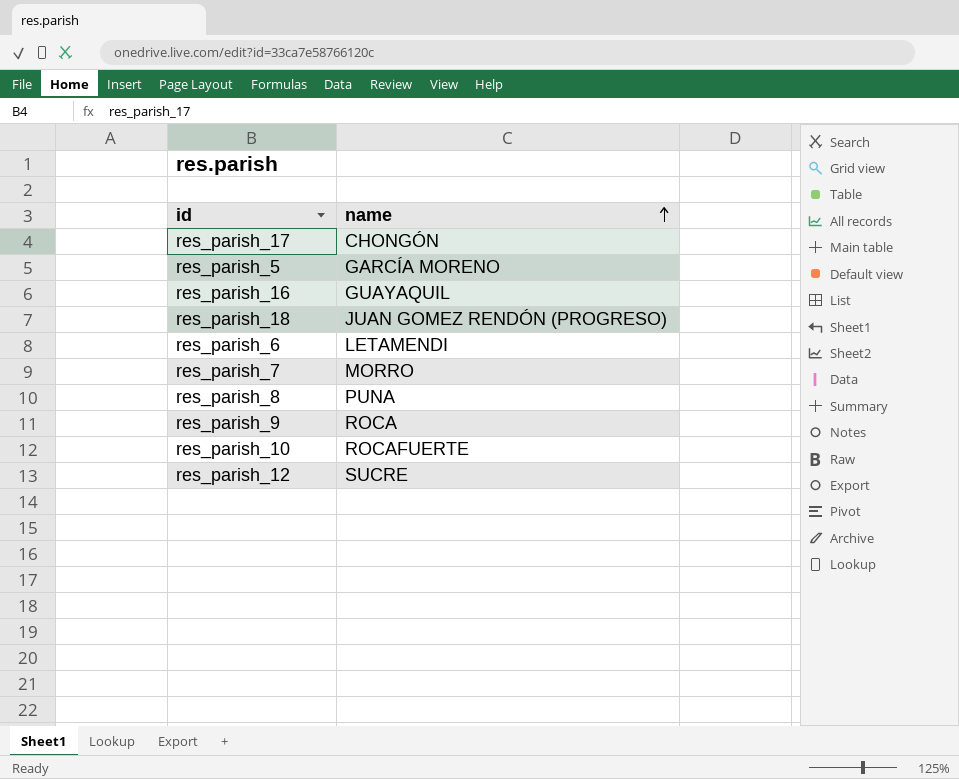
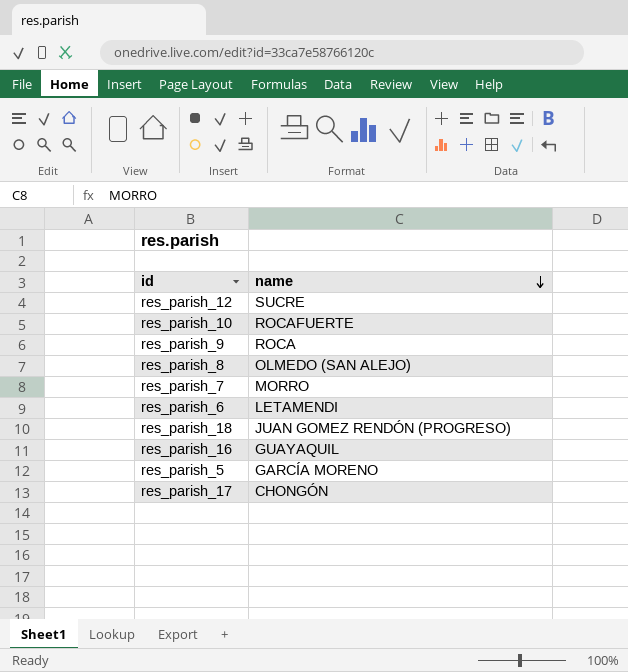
row order: name ascending -> name descending
res_parish_8 | name: PUNA -> OLMEDO (SAN ALEJO)

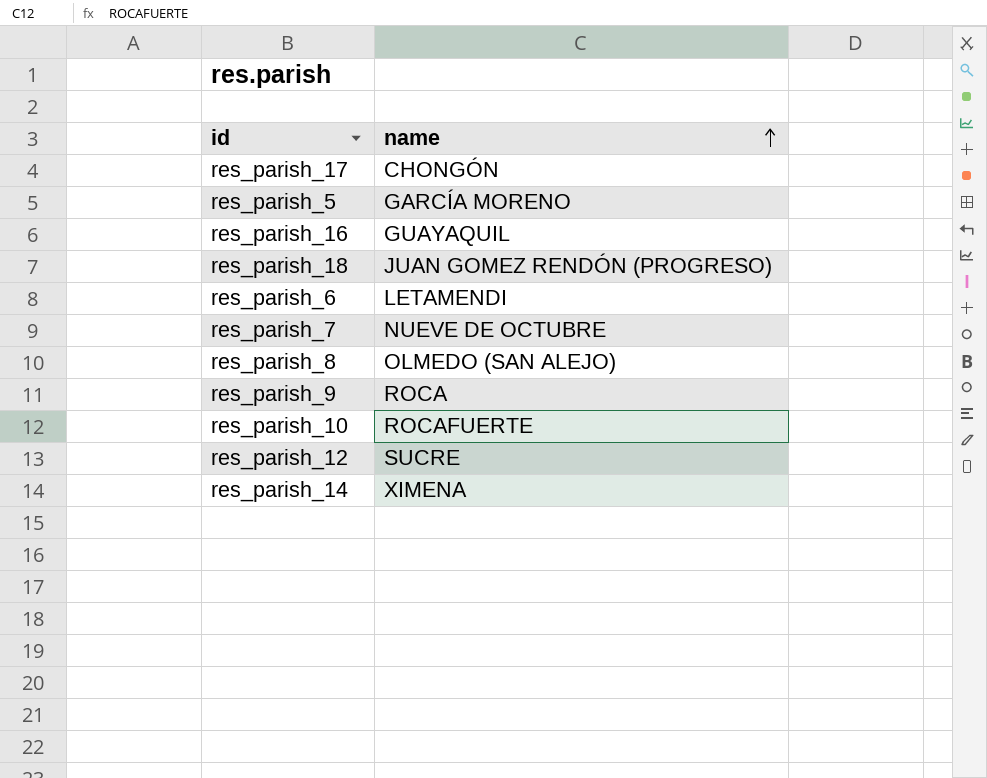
row order: name descending -> name ascending
res_parish_7 | name: MORRO -> NUEVE DE OCTUBRE
row res_parish_14: none -> XIMENA

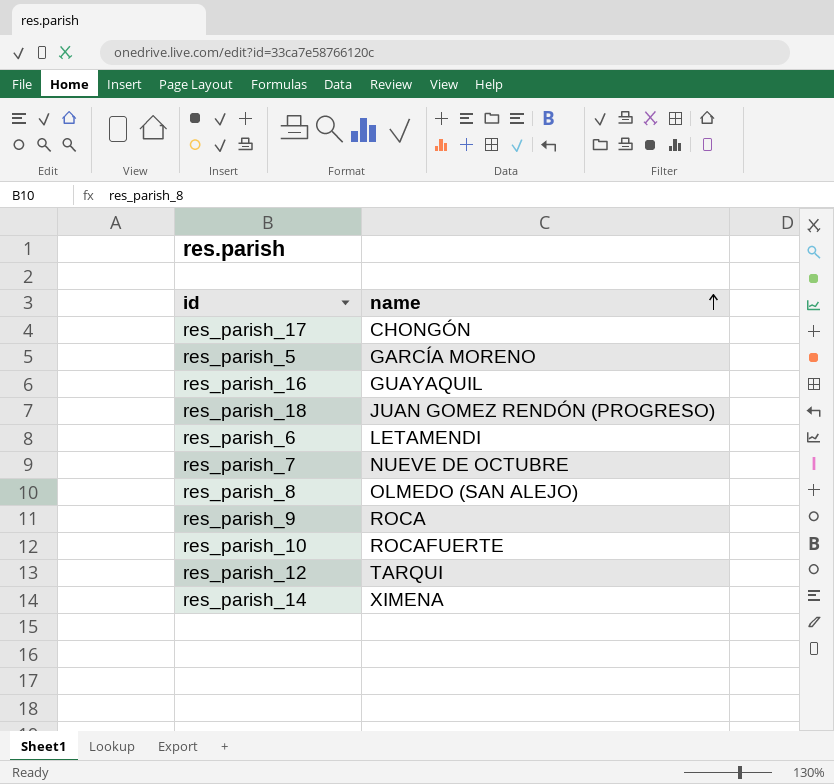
res_parish_12 | name: SUCRE -> TARQUI

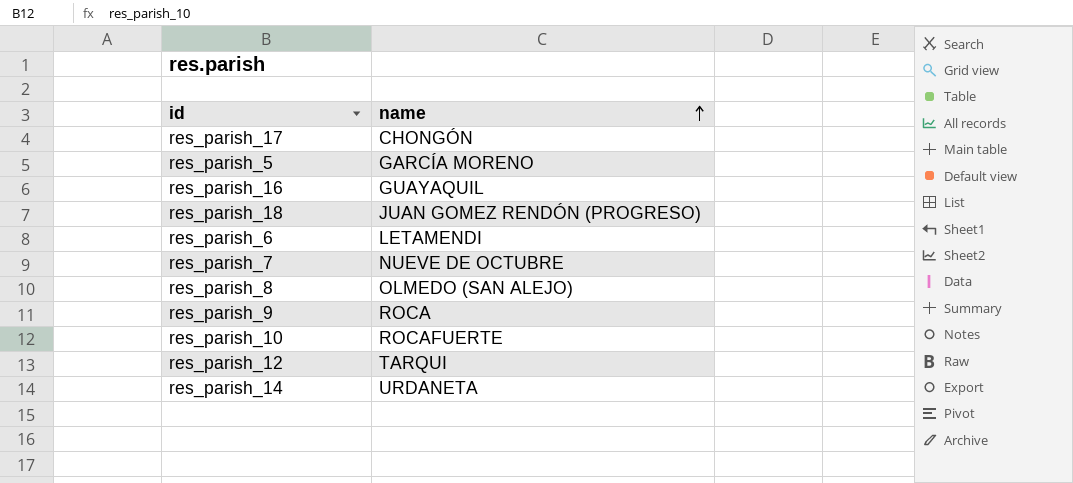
res_parish_14 | name: XIMENA -> URDANETA

